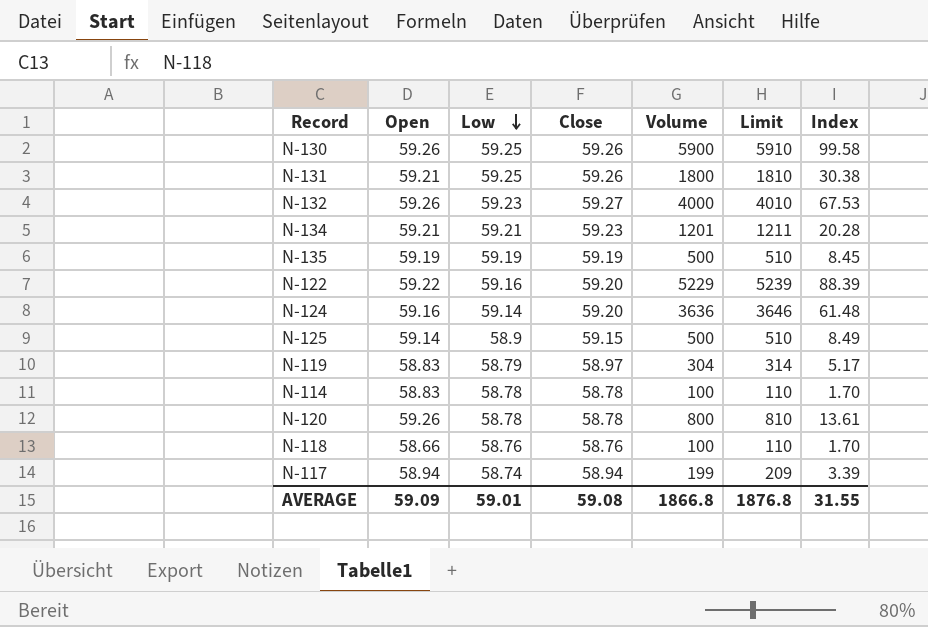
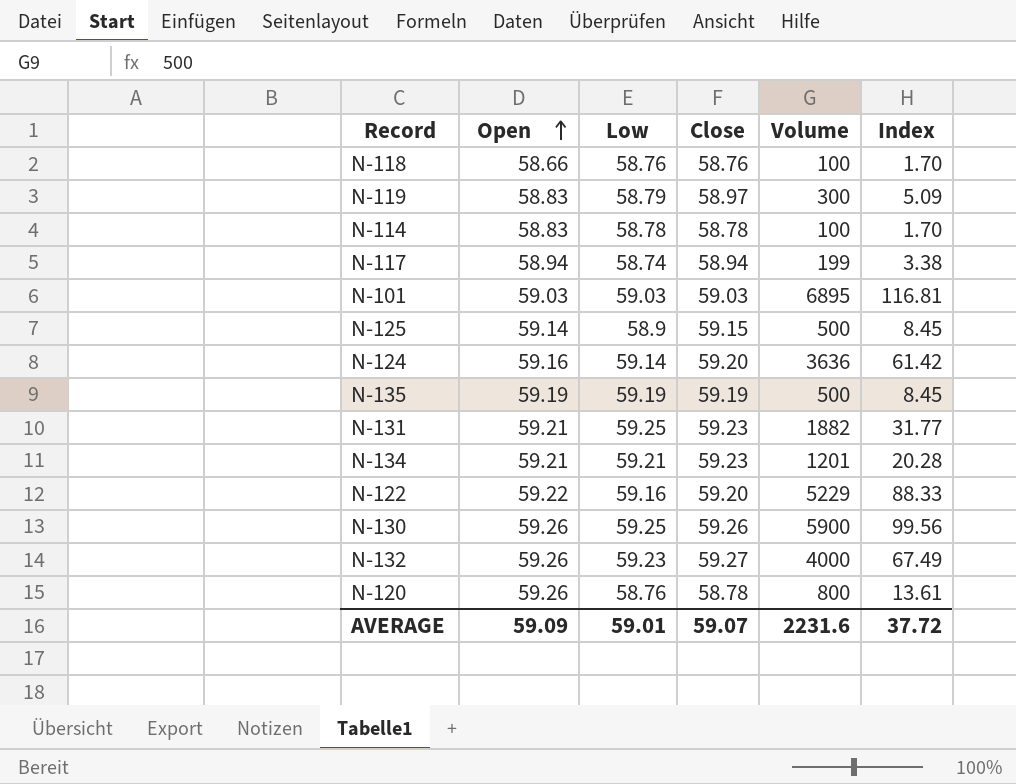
row order: Low descending -> Open ascending
column Limit | formula: [Volume] + 10 -> none
column Index | formula: [Volume] / [Low] -> [Volume] / [Close]
N-119 | Volume: 304 -> 300
row N-101: none -> 59.03 | 59.03 | 59.03 | 6895 | 116.81
N-131 | Close: 59.26 -> 59.23
N-131 | Volume: 1800 -> 1882
N-120 | Low: 58.78 -> 58.76
AVERAGE | Close: 59.08 -> 59.07
AVERAGE | Volume: 1866.8 -> 2231.6
AVERAGE | Index: 31.55 -> 37.72

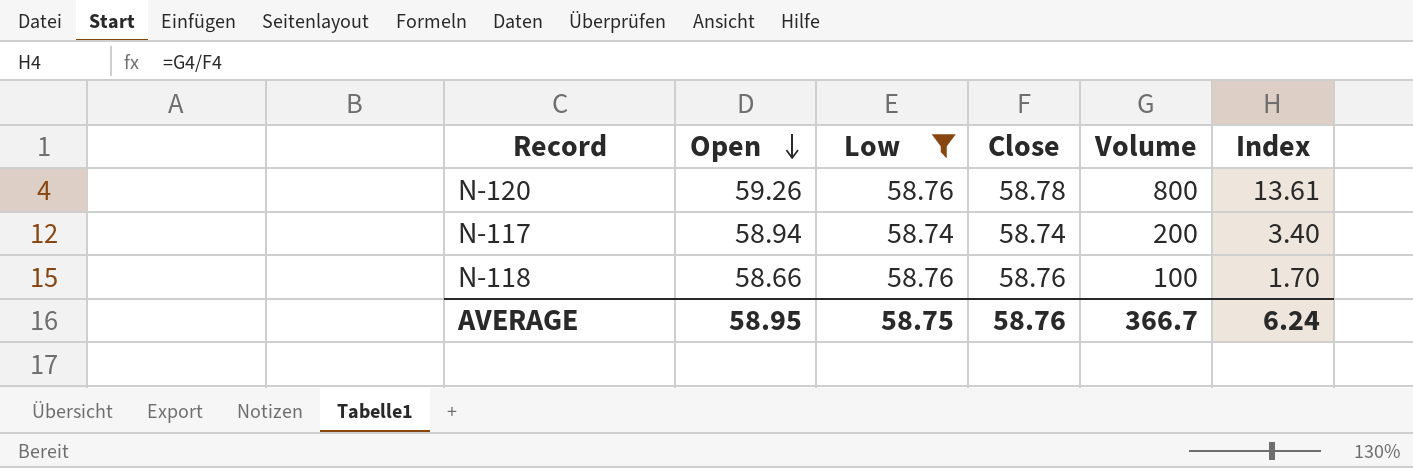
filter: none -> Low <= 58.76
row order: Open ascending -> Open descending
N-117 | Close: 58.94 -> 58.74
N-117 | Volume: 199 -> 200
N-117 | Index: 3.38 -> 3.40
AVERAGE | Open: 59.09 -> 58.95
AVERAGE | Low: 59.01 -> 58.75
AVERAGE | Close: 59.07 -> 58.76
AVERAGE | Volume: 2231.6 -> 366.7
AVERAGE | Index: 37.72 -> 6.24

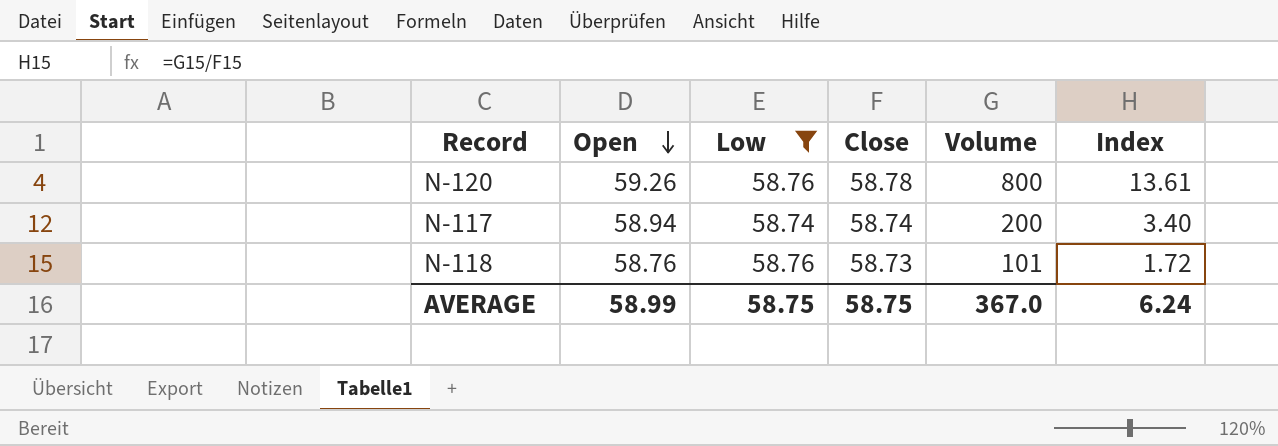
N-118 | Open: 58.66 -> 58.76
N-118 | Close: 58.76 -> 58.73
N-118 | Volume: 100 -> 101
N-118 | Index: 1.70 -> 1.72
AVERAGE | Open: 58.95 -> 58.99
AVERAGE | Close: 58.76 -> 58.75
AVERAGE | Volume: 366.7 -> 367.0

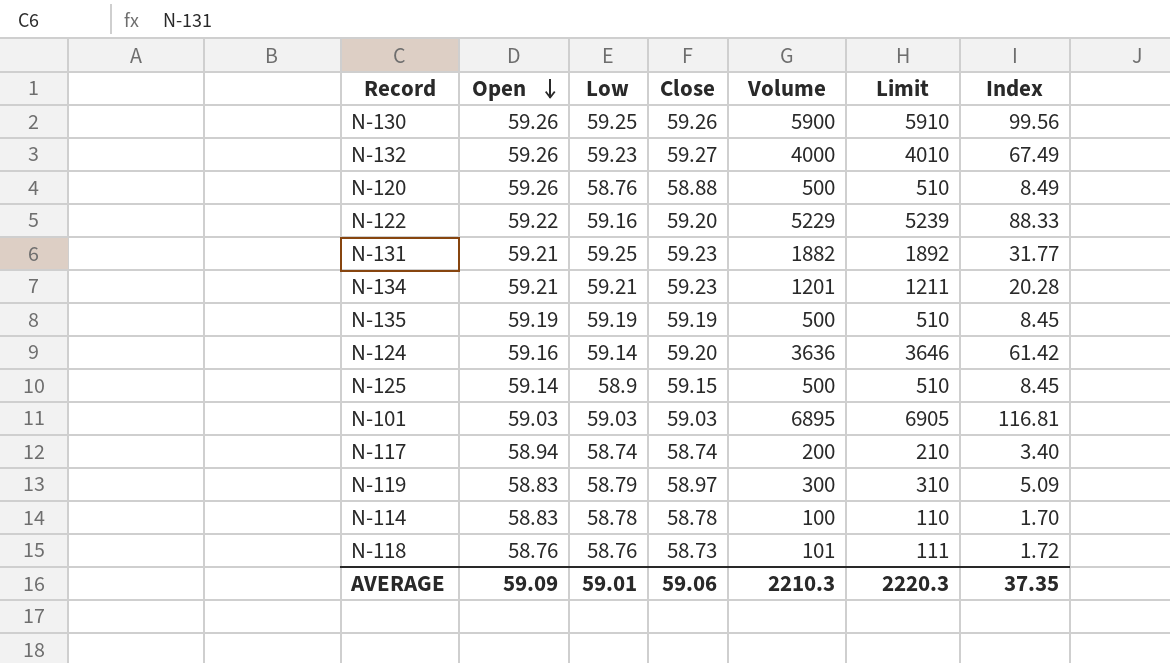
filter: Low <= 58.76 -> none
column Limit | formula: none -> [Volume] + 10
N-120 | Close: 58.78 -> 58.88
N-120 | Volume: 800 -> 500
N-120 | Index: 13.61 -> 8.49
AVERAGE | Open: 58.99 -> 59.09
AVERAGE | Low: 58.75 -> 59.01
AVERAGE | Close: 58.75 -> 59.06
AVERAGE | Volume: 367.0 -> 2210.3
AVERAGE | Index: 6.24 -> 37.35

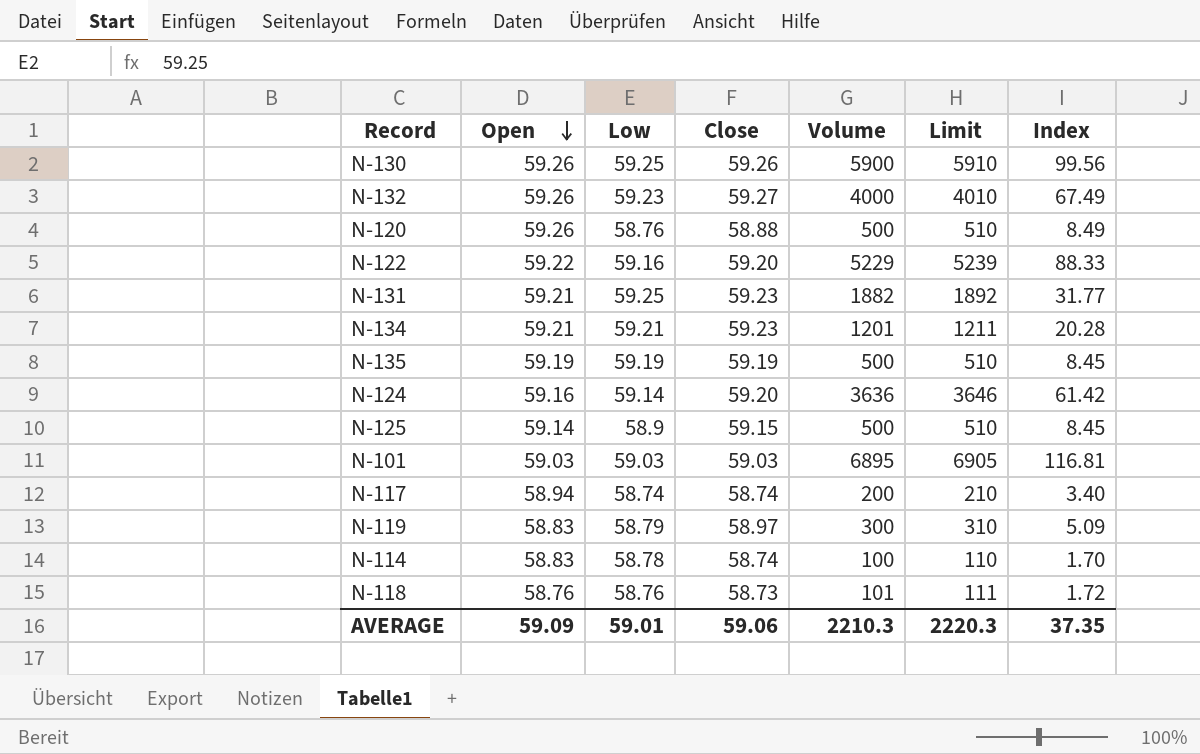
N-114 | Close: 58.78 -> 58.74

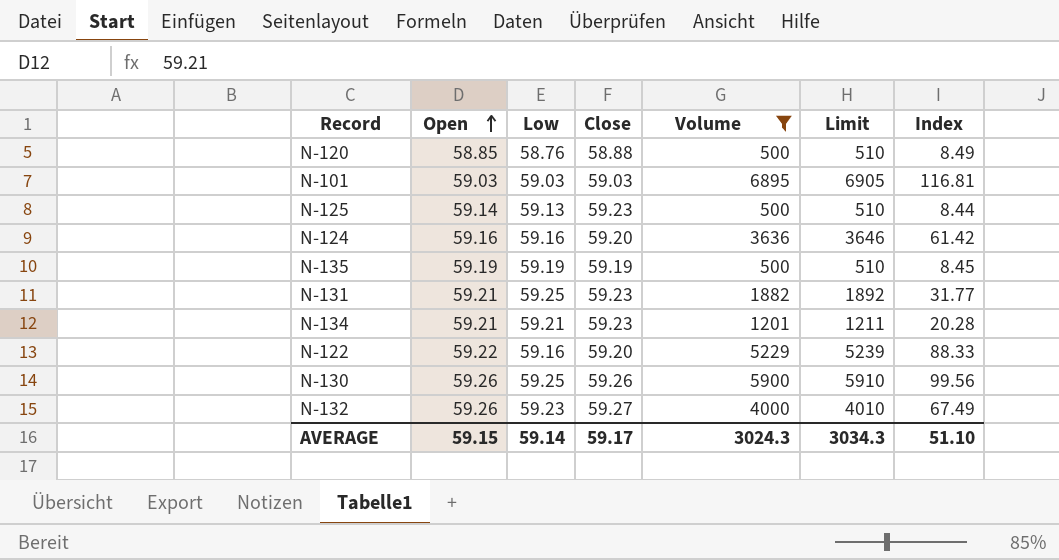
filter: none -> Volume >= 500
row order: Open descending -> Open ascending
N-120 | Open: 59.26 -> 58.85
N-125 | Low: 58.9 -> 59.13
N-125 | Close: 59.15 -> 59.23
N-125 | Index: 8.45 -> 8.44
N-124 | Low: 59.14 -> 59.16
AVERAGE | Open: 59.09 -> 59.15
AVERAGE | Low: 59.01 -> 59.14
AVERAGE | Close: 59.06 -> 59.17
AVERAGE | Volume: 2210.3 -> 3024.3
AVERAGE | Limit: 2220.3 -> 3034.3
AVERAGE | Index: 37.35 -> 51.10

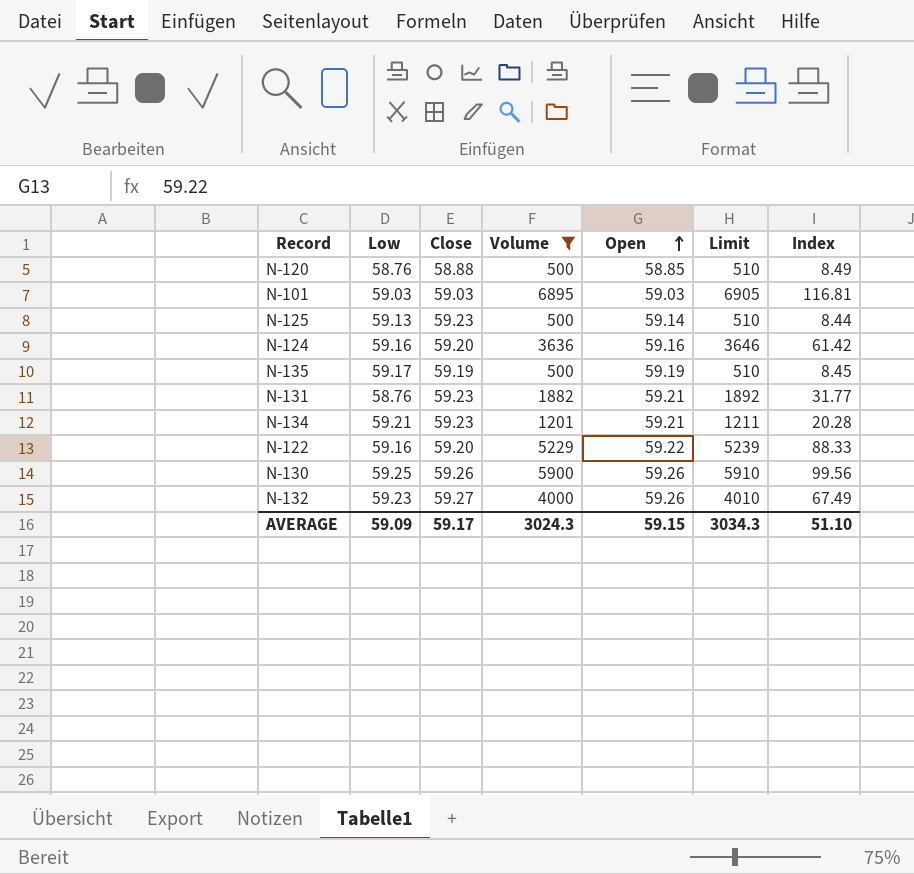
column Open | position: 2 -> 5
N-135 | Low: 59.19 -> 59.17
N-131 | Low: 59.25 -> 58.76
AVERAGE | Low: 59.14 -> 59.09

